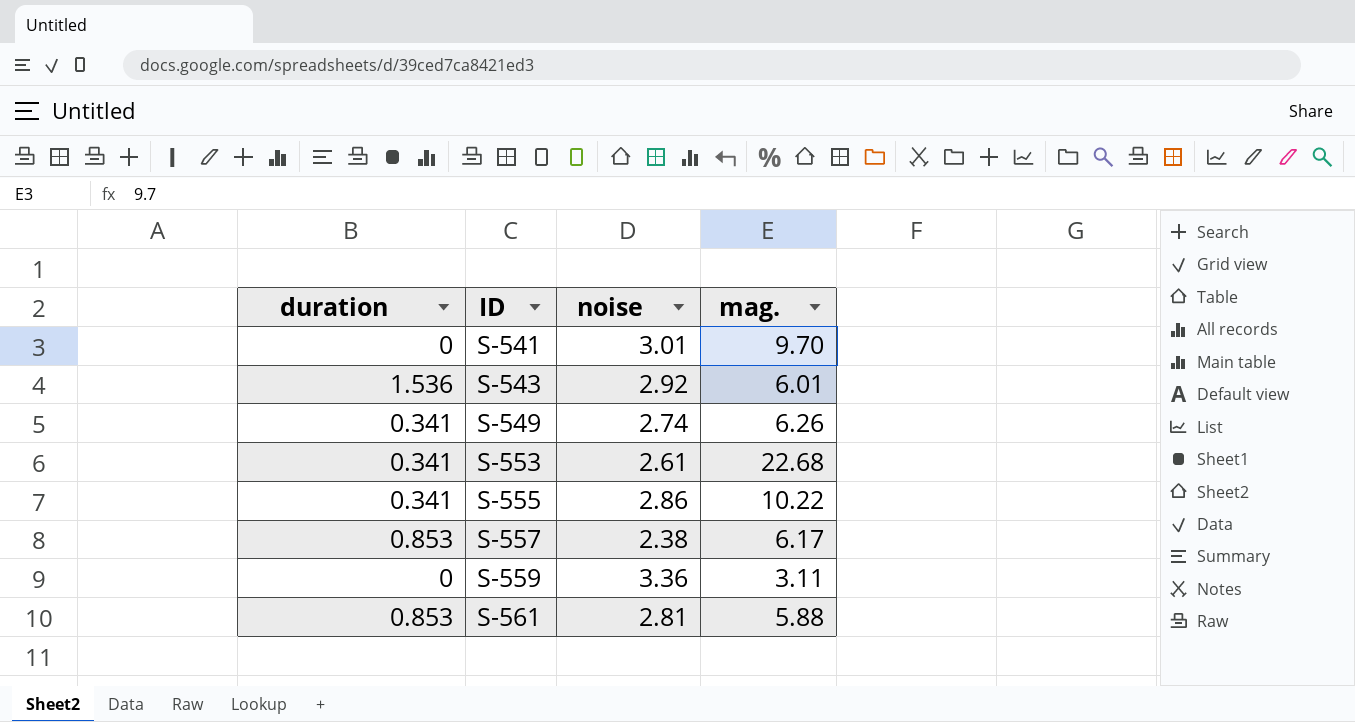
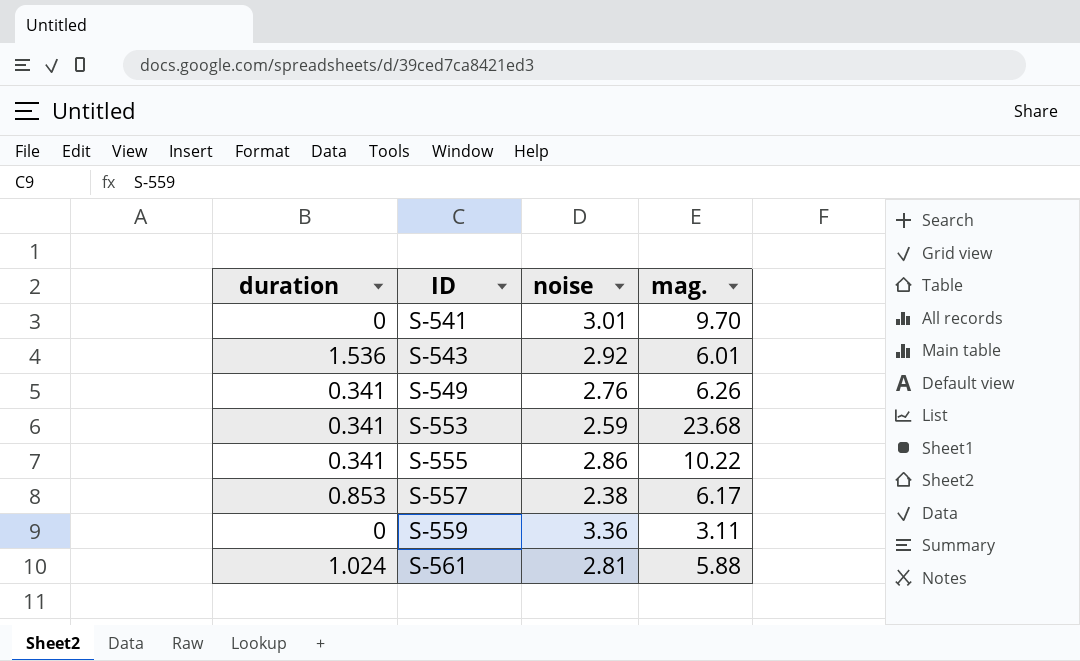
S-549 | noise: 2.74 -> 2.76
S-553 | noise: 2.61 -> 2.59
S-553 | mag.: 22.68 -> 23.68
S-561 | duration: 0.853 -> 1.024

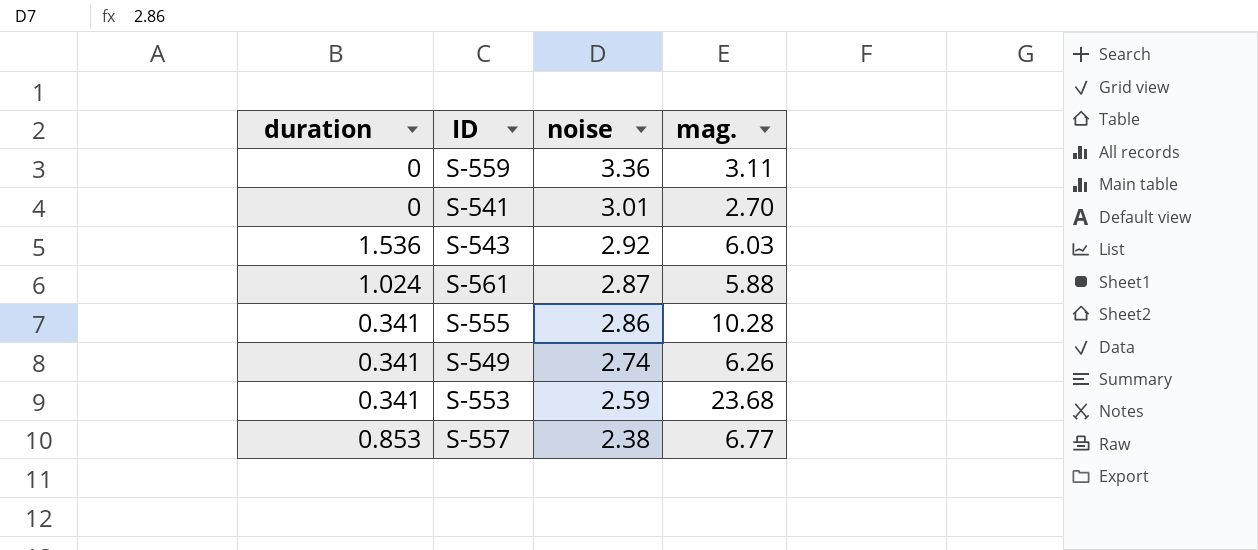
row order: ID ascending -> noise descending
S-541 | mag.: 9.70 -> 2.70
S-543 | mag.: 6.01 -> 6.03
S-561 | noise: 2.81 -> 2.87
S-555 | mag.: 10.22 -> 10.28
S-549 | noise: 2.76 -> 2.74
S-557 | mag.: 6.17 -> 6.77

